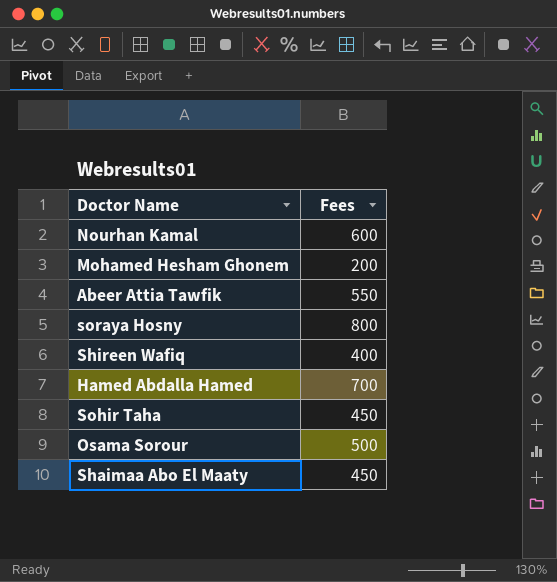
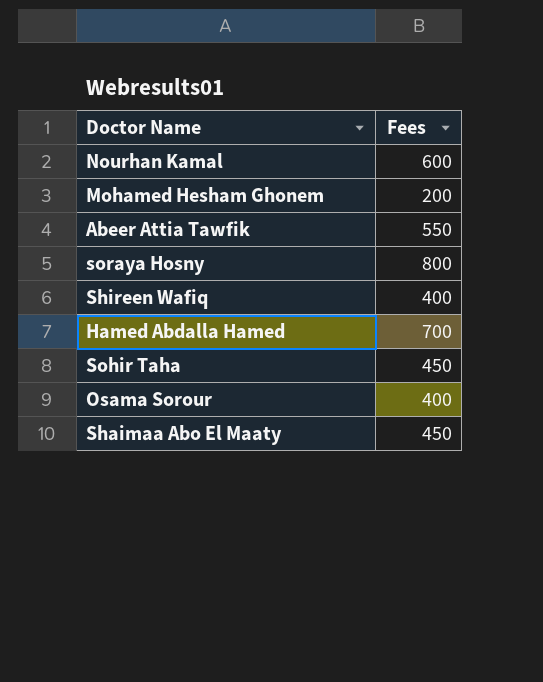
Osama Sorour | Fees: 500 -> 400

